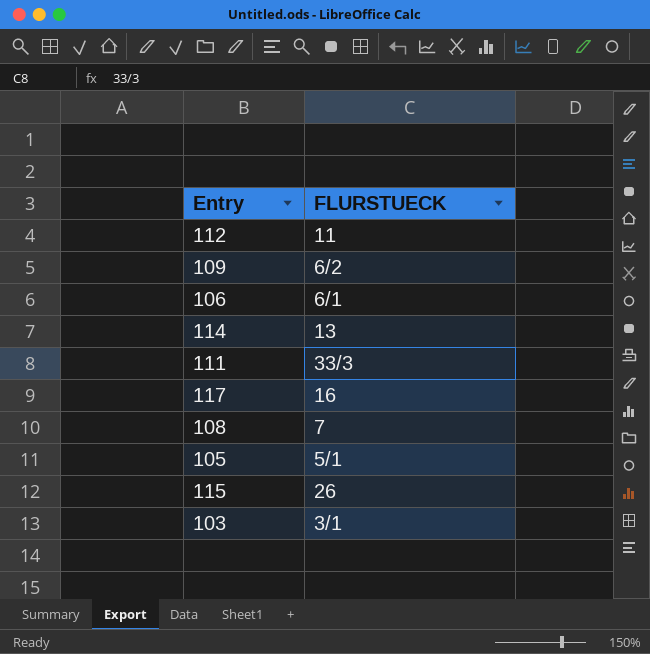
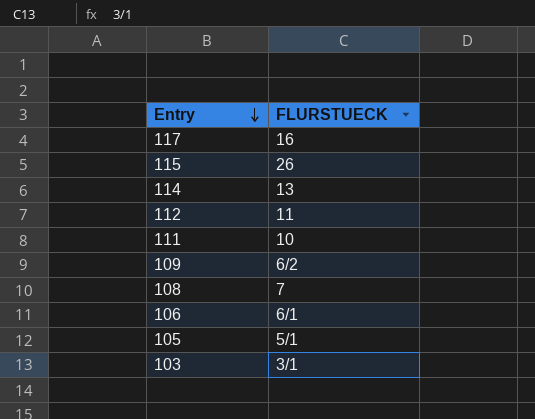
row order: none -> Entry descending
111 | FLURSTUECK: 33/3 -> 10

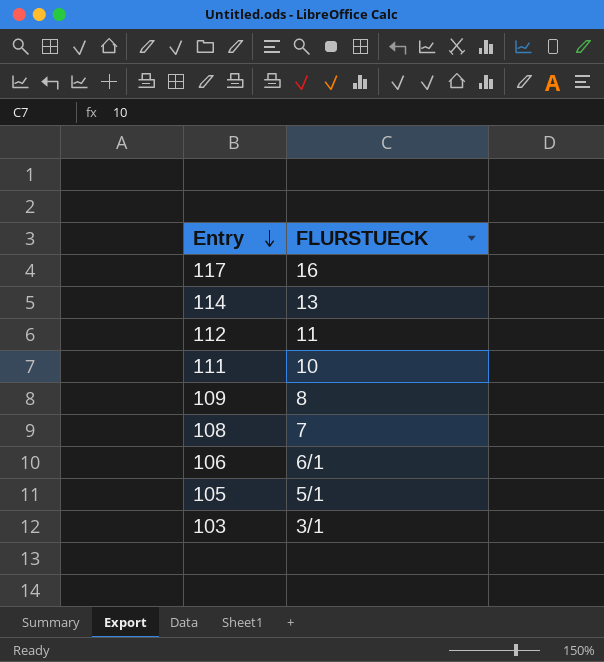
row 115: 26 -> none
109 | FLURSTUECK: 6/2 -> 8

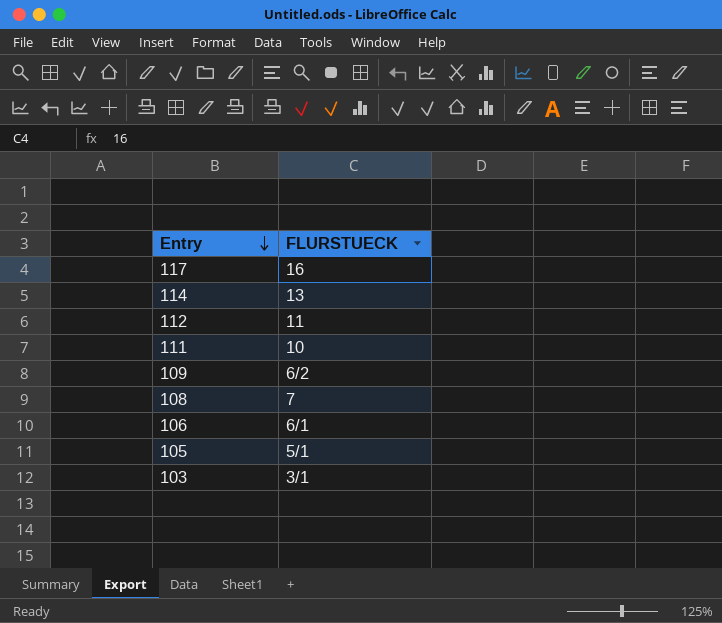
109 | FLURSTUECK: 8 -> 6/2

